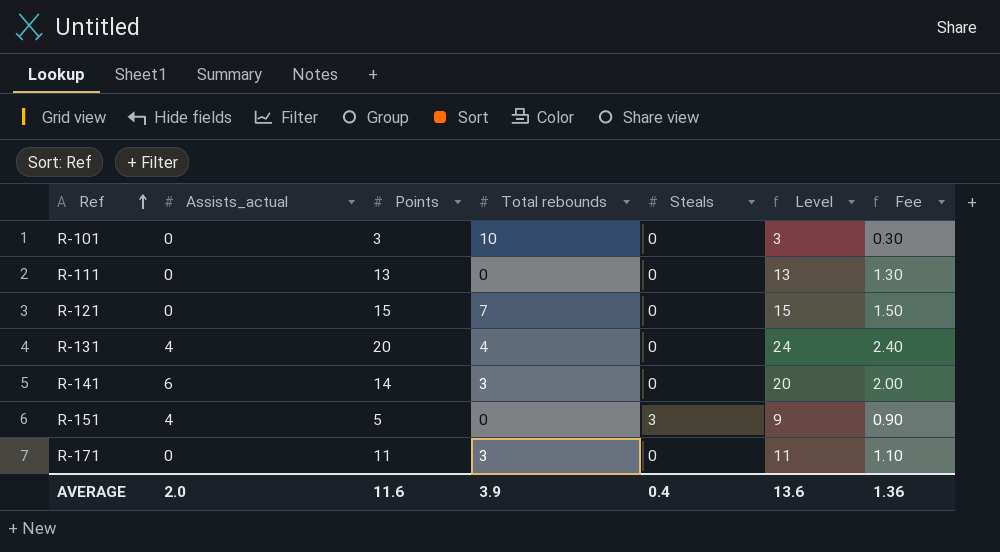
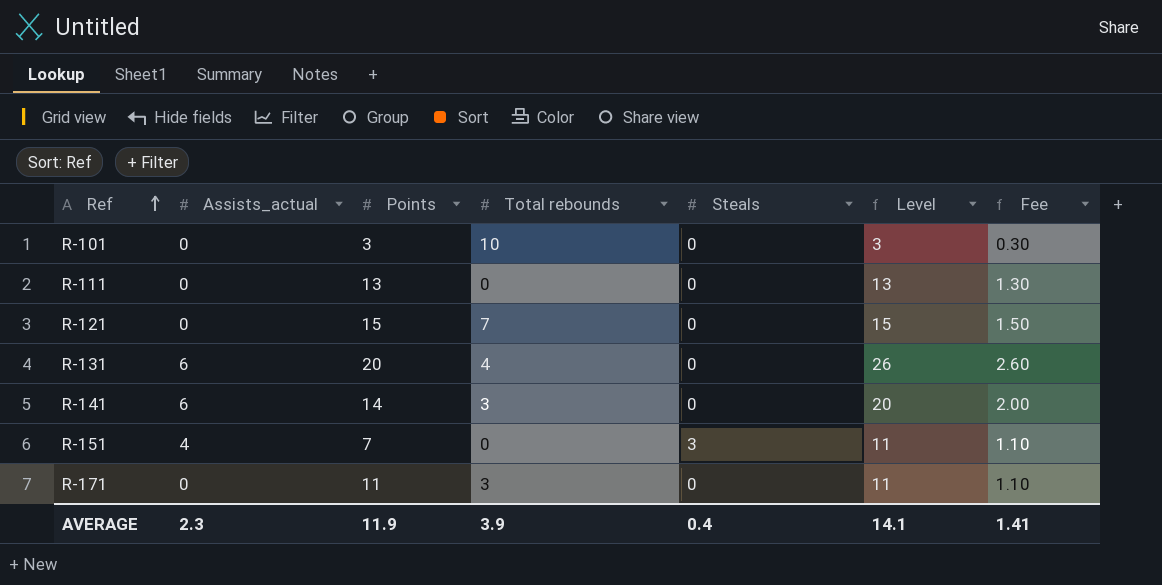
R-131 | Assists_actual: 4 -> 6
R-131 | Level: 24 -> 26
R-131 | Fee: 2.40 -> 2.60
R-151 | Points: 5 -> 7
R-151 | Level: 9 -> 11
R-151 | Fee: 0.90 -> 1.10
AVERAGE | Assists_actual: 2.0 -> 2.3
AVERAGE | Points: 11.6 -> 11.9
AVERAGE | Level: 13.6 -> 14.1
AVERAGE | Fee: 1.36 -> 1.41

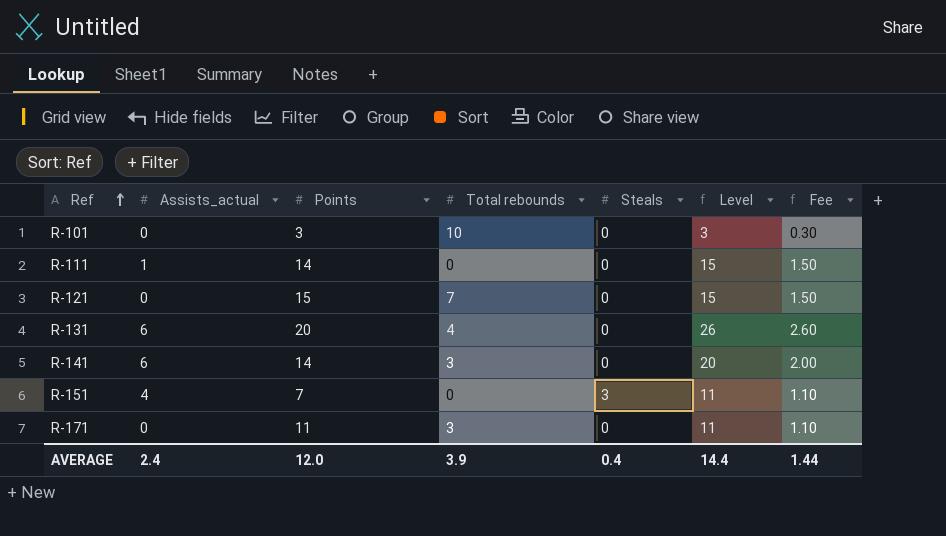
R-111 | Assists_actual: 0 -> 1
R-111 | Points: 13 -> 14
R-111 | Level: 13 -> 15
R-111 | Fee: 1.30 -> 1.50
AVERAGE | Assists_actual: 2.3 -> 2.4
AVERAGE | Points: 11.9 -> 12.0
AVERAGE | Level: 14.1 -> 14.4
AVERAGE | Fee: 1.41 -> 1.44

